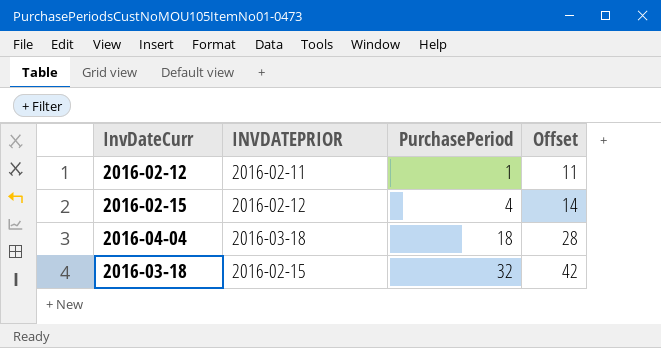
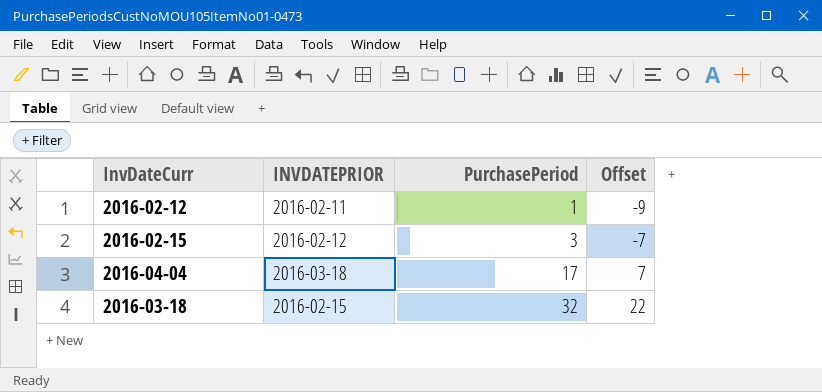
column Offset | formula: [PurchasePeriod] + 10 -> [PurchasePeriod] - 10
2016-02-15 | PurchasePeriod: 4 -> 3
2016-04-04 | PurchasePeriod: 18 -> 17

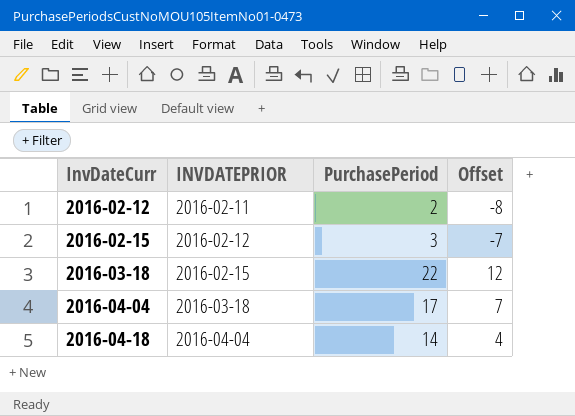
row order: PurchasePeriod ascending -> InvDateCurr ascending
2016-02-12 | PurchasePeriod: 1 -> 2
2016-02-12 | Offset: -9 -> -8
2016-03-18 | PurchasePeriod: 32 -> 22
2016-03-18 | Offset: 22 -> 12
row 2016-04-18: none -> 2016-04-04 | 14 | 4

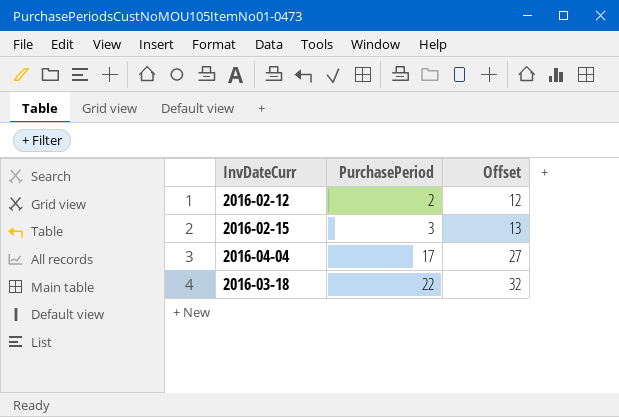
row order: InvDateCurr ascending -> PurchasePeriod ascending
column INVDATEPRIOR | position: 2 -> none
column Offset | formula: [PurchasePeriod] - 10 -> [PurchasePeriod] + 10
row 2016-04-18: 2016-04-04 | 14 | 4 -> none

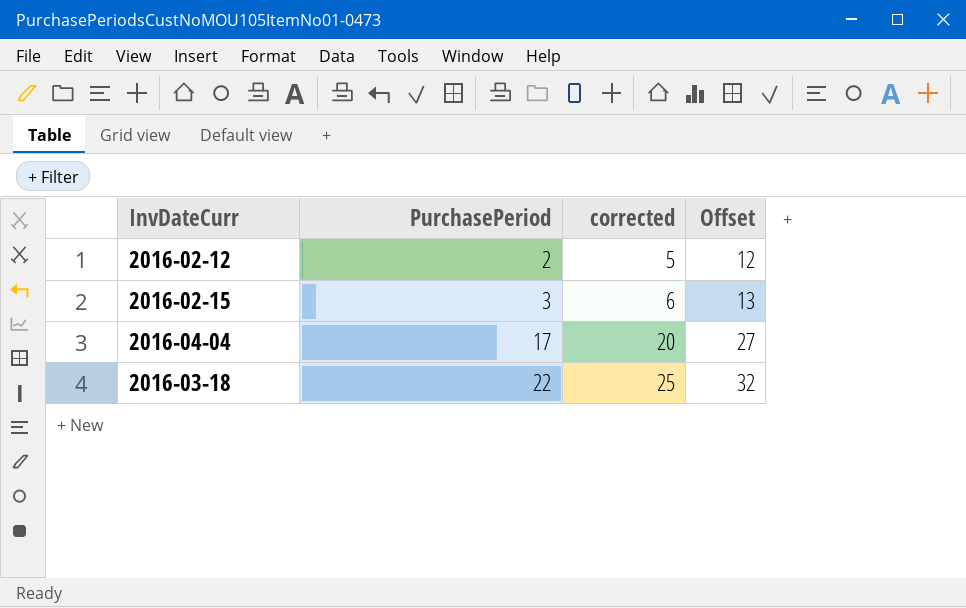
column corrected | formula: none -> [PurchasePeriod] + 3

